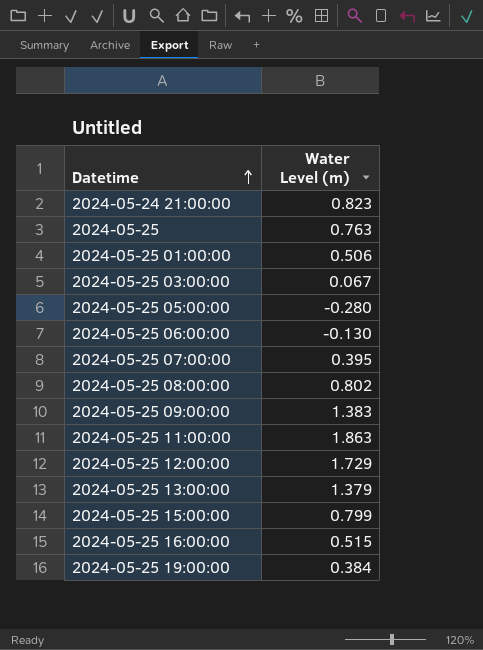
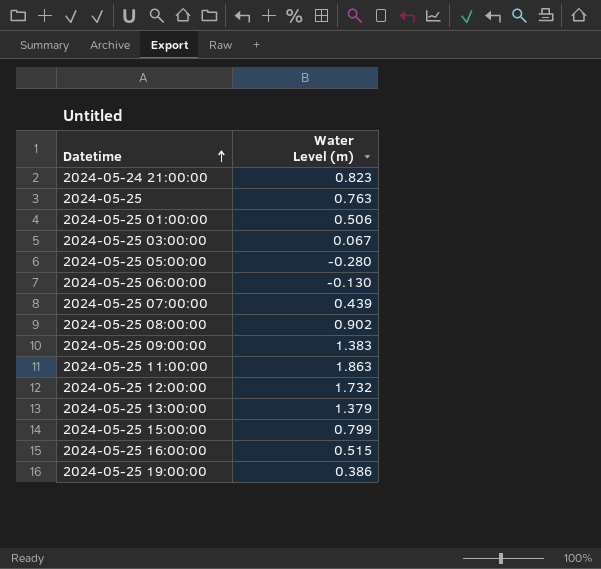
2024-05-25 07:00:00 | Water Level (m): 0.395 -> 0.439
2024-05-25 08:00:00 | Water Level (m): 0.802 -> 0.902
2024-05-25 12:00:00 | Water Level (m): 1.729 -> 1.732
2024-05-25 19:00:00 | Water Level (m): 0.384 -> 0.386

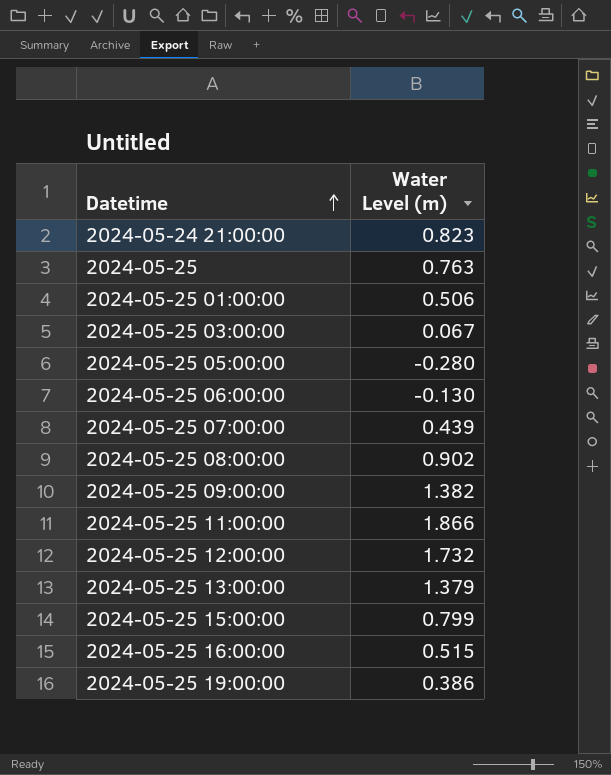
2024-05-25 09:00:00 | Water Level (m): 1.383 -> 1.382
2024-05-25 11:00:00 | Water Level (m): 1.863 -> 1.866

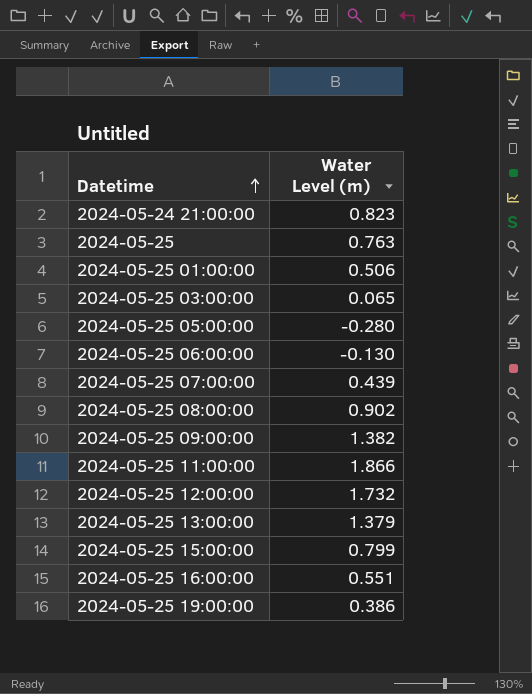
2024-05-25 03:00:00 | Water Level (m): 0.067 -> 0.065
2024-05-25 16:00:00 | Water Level (m): 0.515 -> 0.551

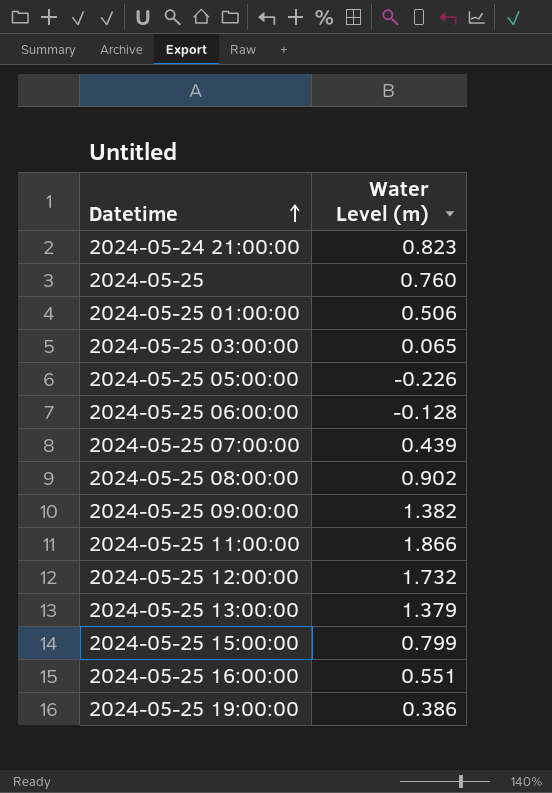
2024-05-25 | Water Level (m): 0.763 -> 0.760
2024-05-25 05:00:00 | Water Level (m): -0.280 -> -0.226
2024-05-25 06:00:00 | Water Level (m): -0.130 -> -0.128

